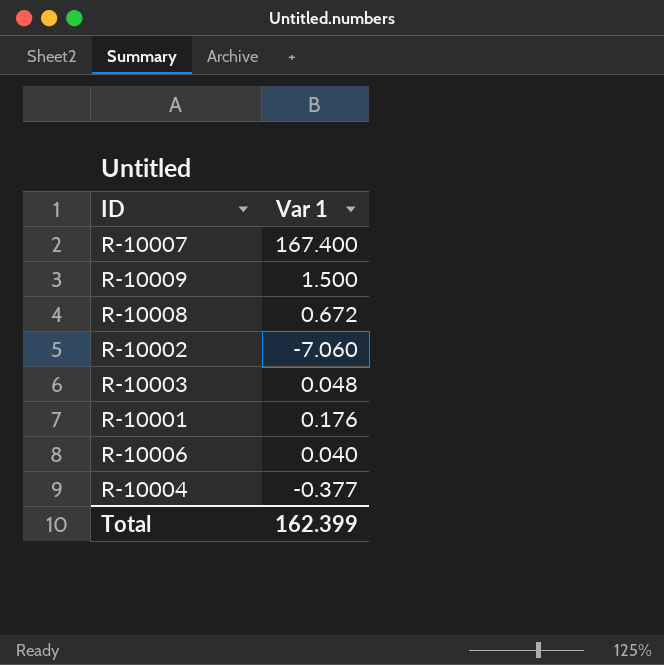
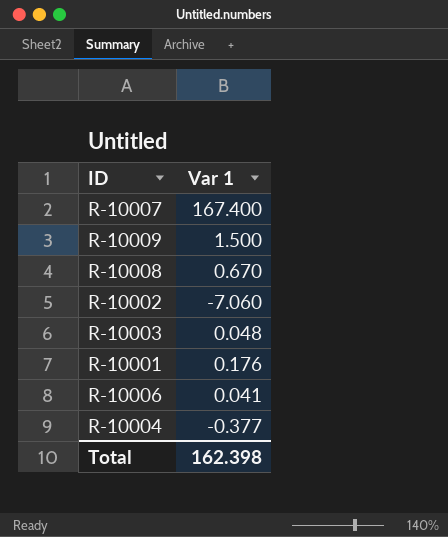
R-10008 | Var 1: 0.672 -> 0.670
R-10006 | Var 1: 0.040 -> 0.041
Total | Var 1: 162.399 -> 162.398

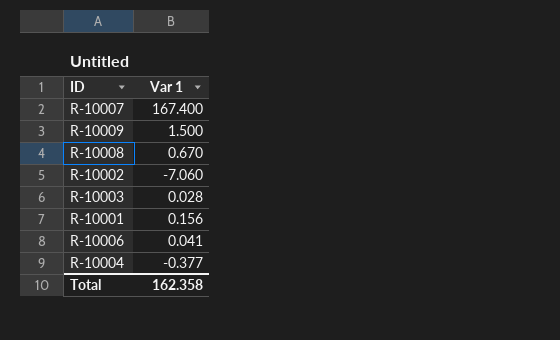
R-10003 | Var 1: 0.048 -> 0.028
R-10001 | Var 1: 0.176 -> 0.156
Total | Var 1: 162.398 -> 162.358

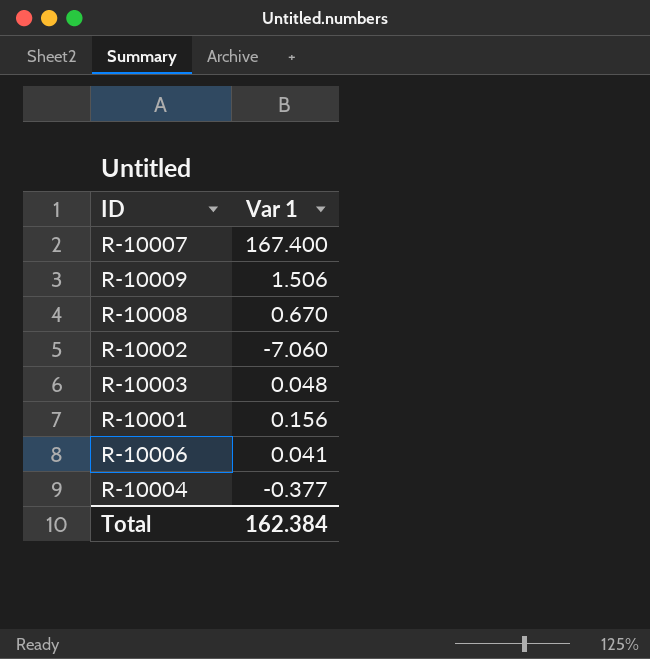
R-10009 | Var 1: 1.500 -> 1.506
R-10003 | Var 1: 0.028 -> 0.048
Total | Var 1: 162.358 -> 162.384

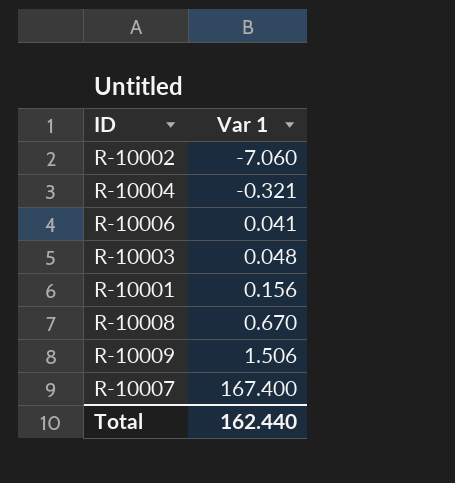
row order: none -> Var 1 ascending
R-10004 | Var 1: -0.377 -> -0.321
Total | Var 1: 162.384 -> 162.440

